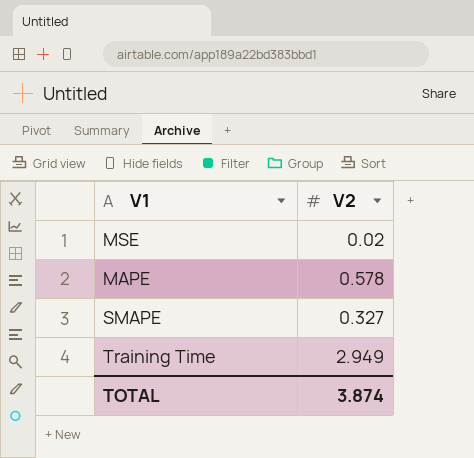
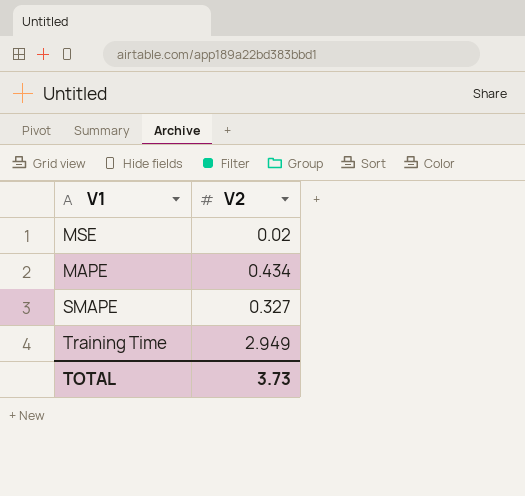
MAPE | V2: 0.578 -> 0.434
TOTAL | V2: 3.874 -> 3.73

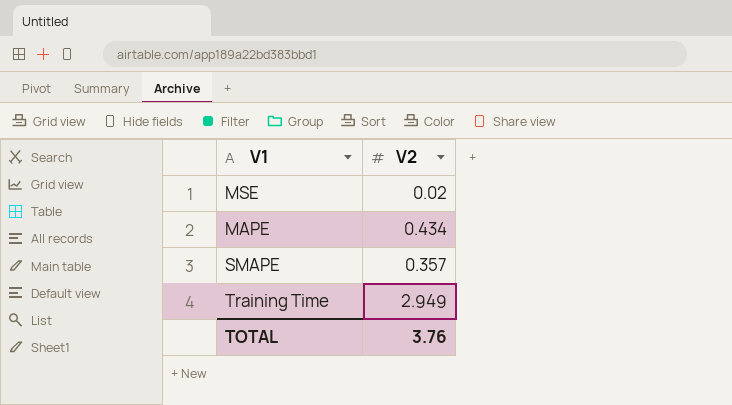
SMAPE | V2: 0.327 -> 0.357
TOTAL | V2: 3.73 -> 3.76

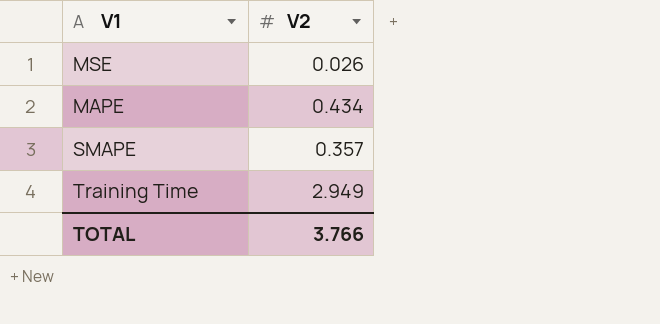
MSE | V2: 0.02 -> 0.026
TOTAL | V2: 3.76 -> 3.766

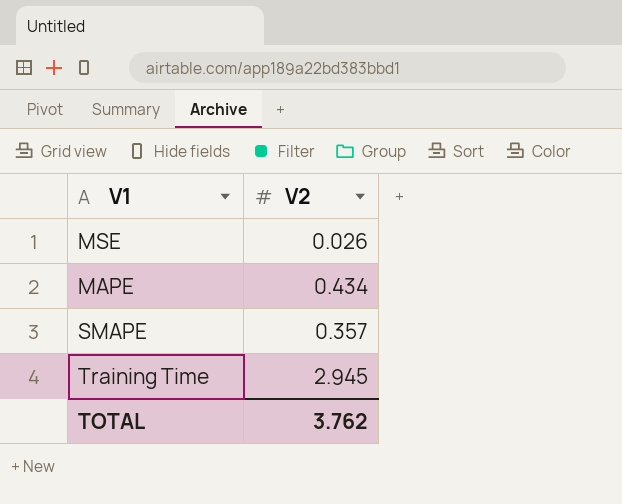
Training Time | V2: 2.949 -> 2.945
TOTAL | V2: 3.766 -> 3.762

